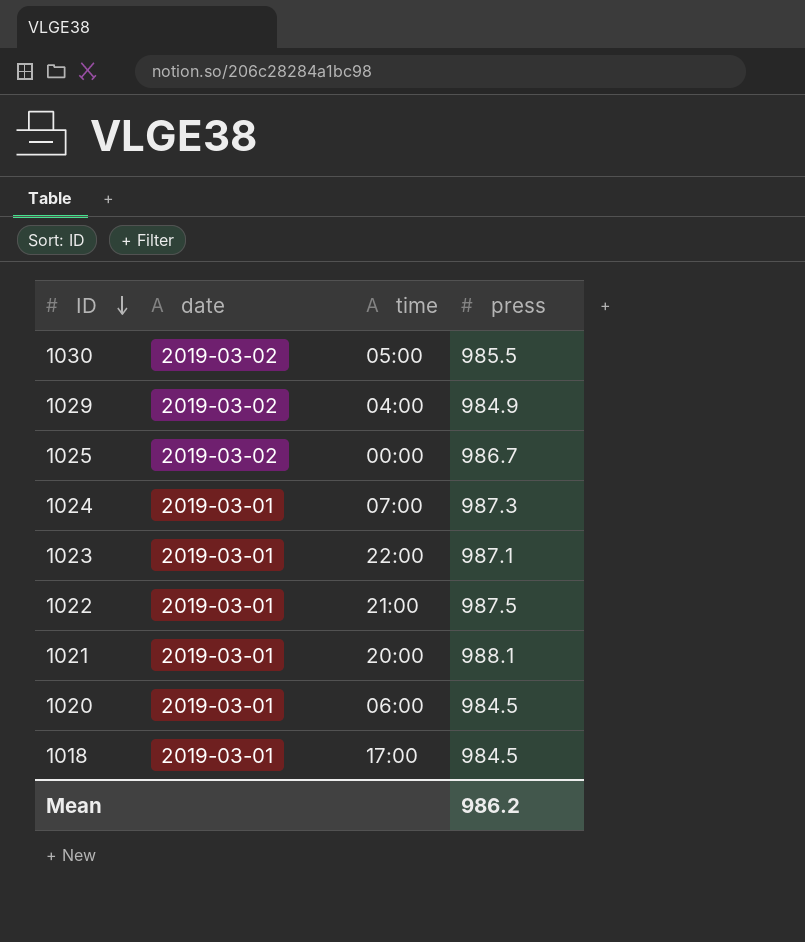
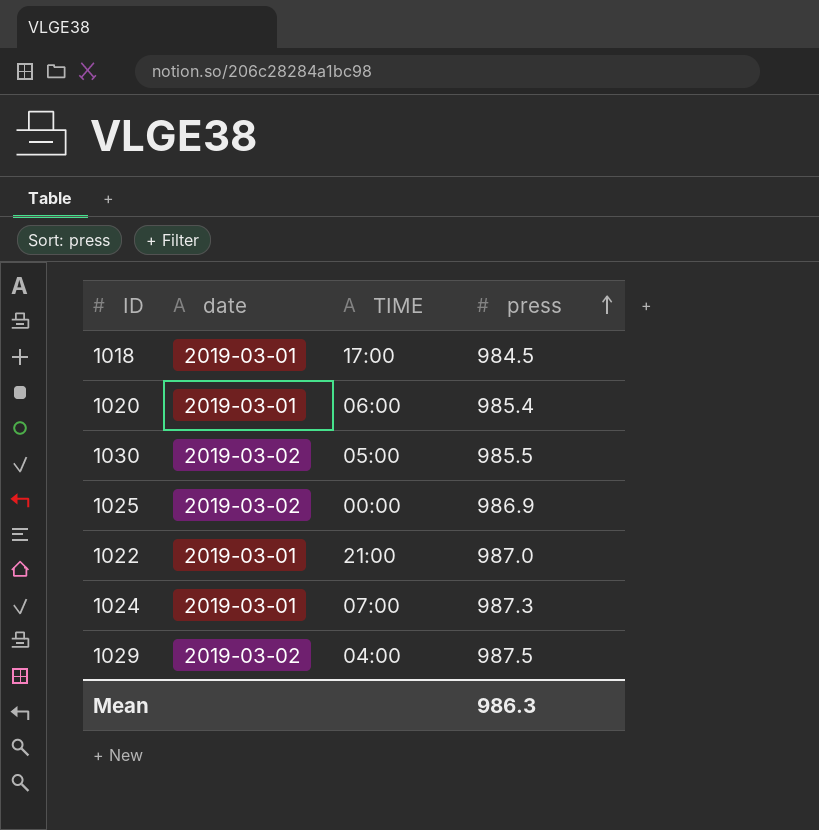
row order: ID descending -> press ascending
column name: time -> TIME
row 1023: 2019-03-01 | 22:00 | 987.1 -> none
row 1021: 2019-03-01 | 20:00 | 988.1 -> none
1020 | press: 984.5 -> 985.4
1025 | press: 986.7 -> 986.9
1022 | press: 987.5 -> 987.0
1029 | press: 984.9 -> 987.5
Mean | press: 986.2 -> 986.3

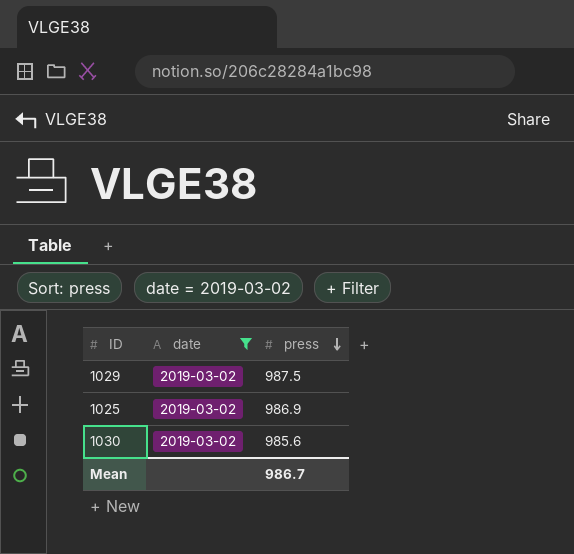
filter: none -> date = 2019-03-02
row order: press ascending -> press descending
column TIME | position: 3 -> none
1030 | press: 985.5 -> 985.6
Mean | press: 986.3 -> 986.7

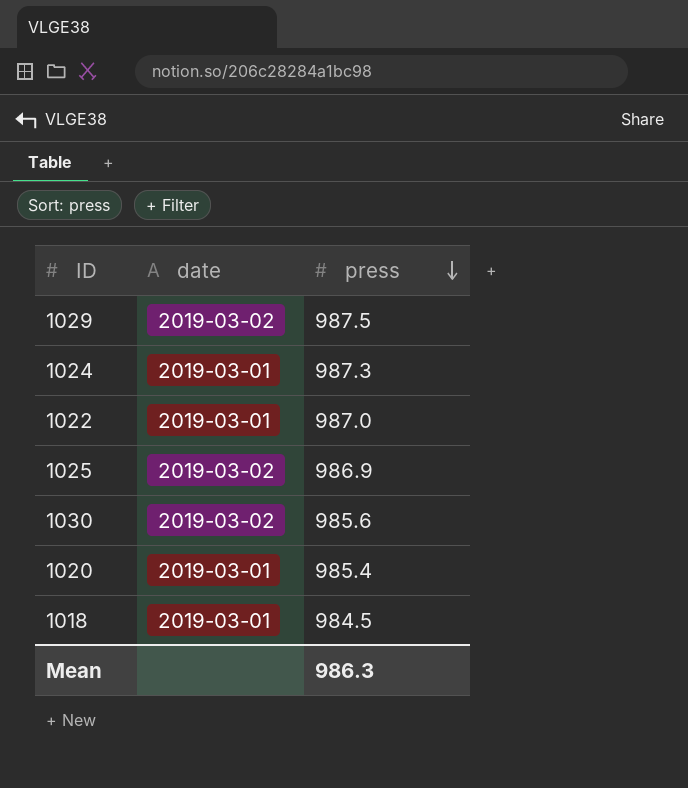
filter: date = 2019-03-02 -> none
Mean | press: 986.7 -> 986.3

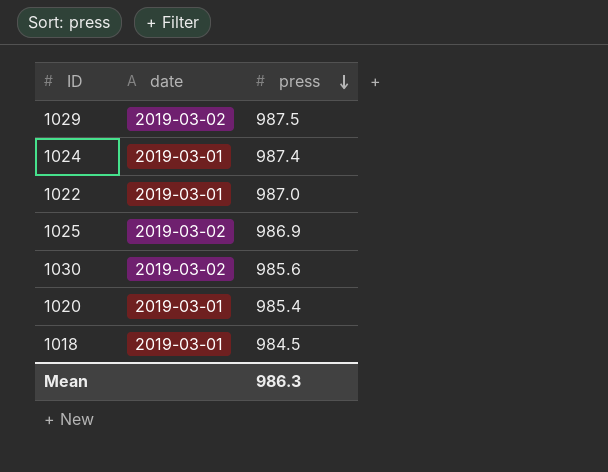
1024 | press: 987.3 -> 987.4

